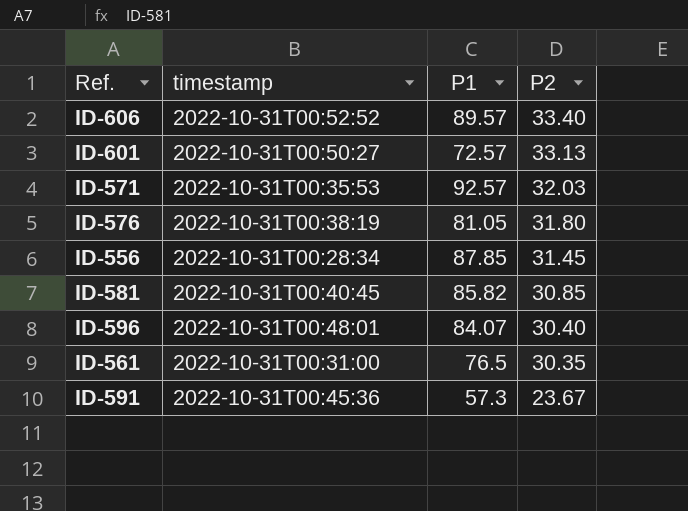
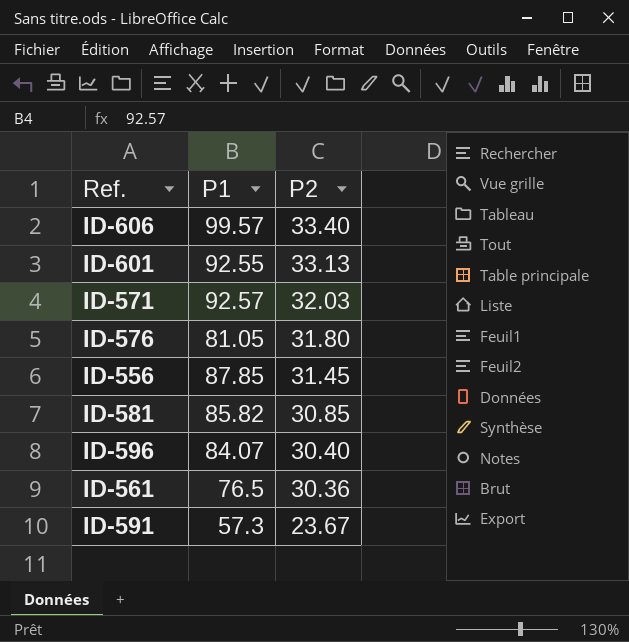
column timestamp | position: 2 -> none
ID-606 | P1: 89.57 -> 99.57
ID-601 | P1: 72.57 -> 92.55
ID-561 | P2: 30.35 -> 30.36

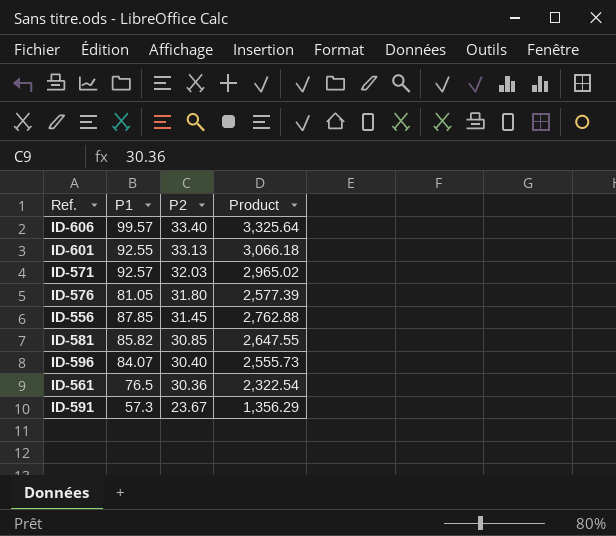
column Product | formula: none -> [P1] * [P2]

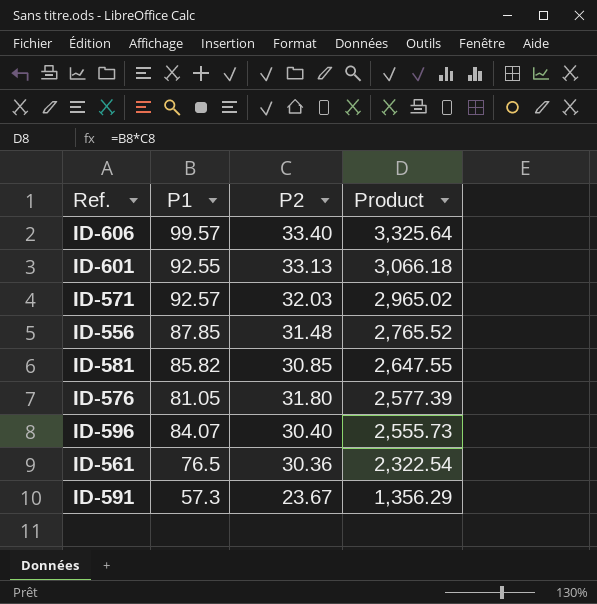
row order: P2 descending -> Product descending
ID-556 | P2: 31.45 -> 31.48
ID-556 | Product: 2,762.88 -> 2,765.52

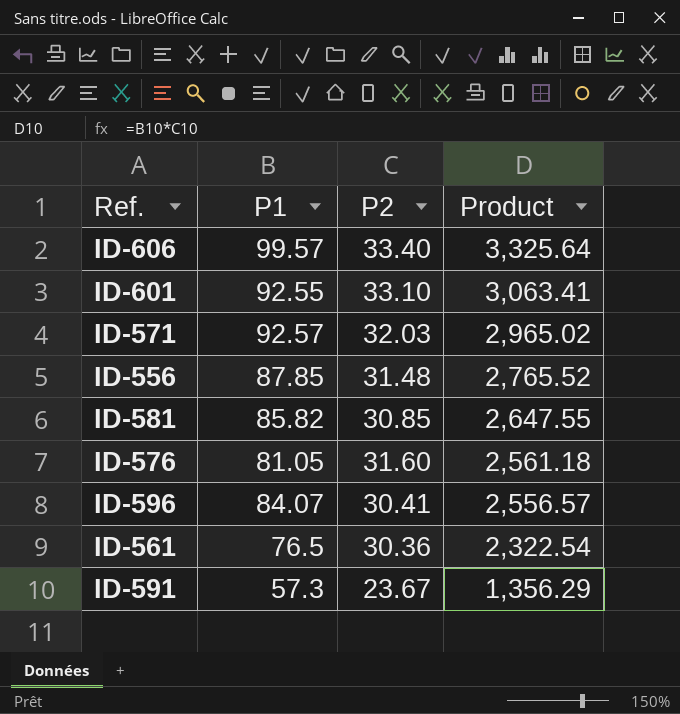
ID-601 | P2: 33.13 -> 33.10
ID-601 | Product: 3,066.18 -> 3,063.41
ID-576 | P2: 31.80 -> 31.60
ID-576 | Product: 2,577.39 -> 2,561.18
ID-596 | P2: 30.40 -> 30.41
ID-596 | Product: 2,555.73 -> 2,556.57

